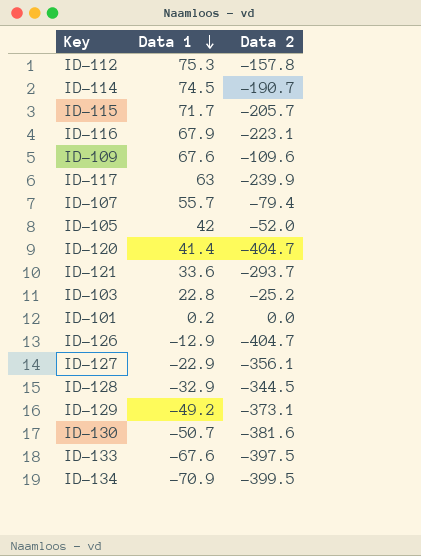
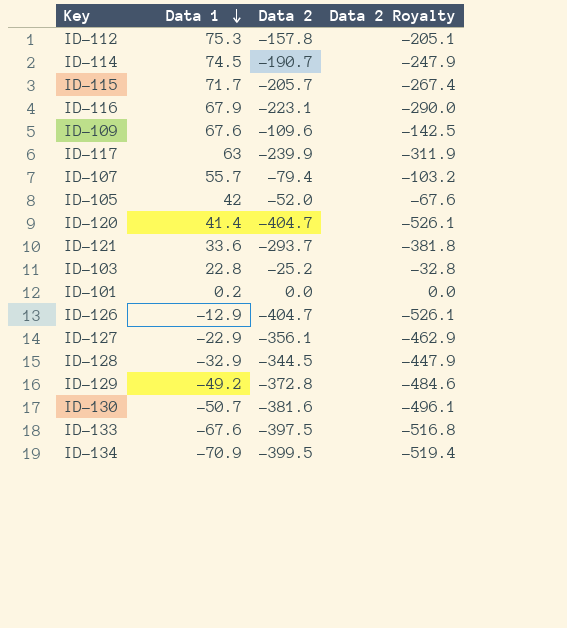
column Data 2 Royalty | formula: none -> [Data 2] * 1.3
ID-129 | Data 2: -373.1 -> -372.8

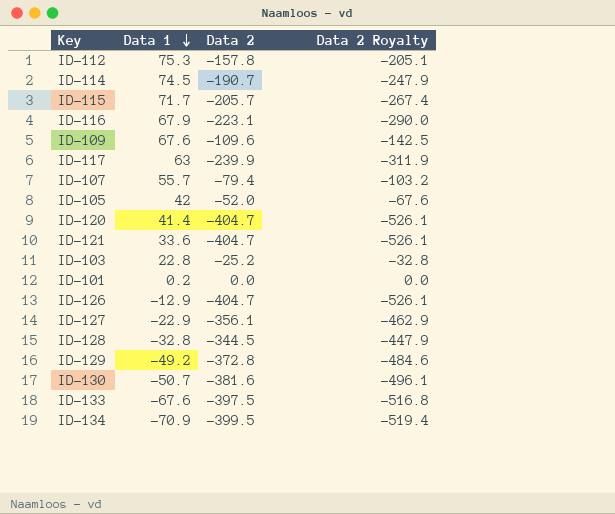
ID-121 | Data 2: -293.7 -> -404.7
ID-121 | Data 2 Royalty: -381.8 -> -526.1
ID-128 | Data 1: -32.9 -> -32.8

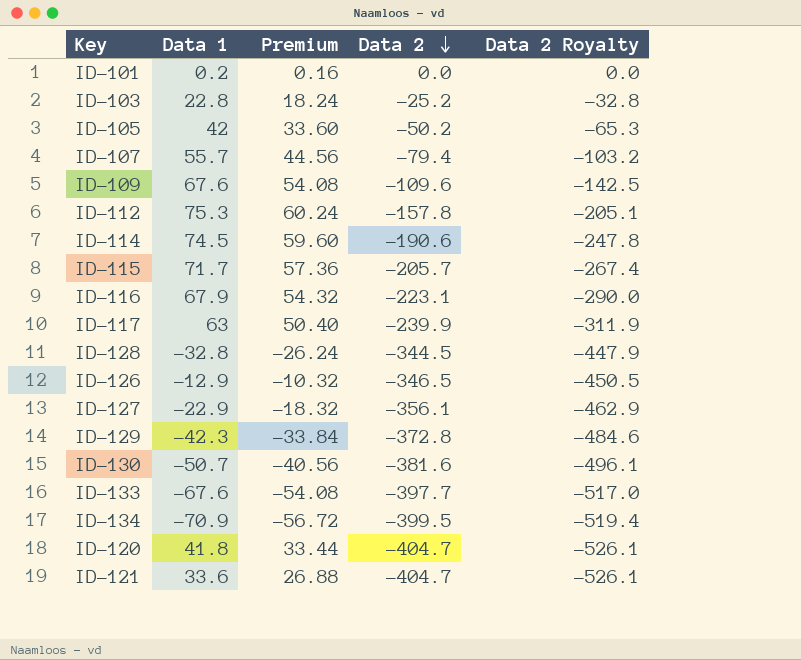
row order: Data 1 descending -> Data 2 descending
column Premium | formula: none -> [Data 1] * 0.8
ID-105 | Data 2: -52.0 -> -50.2
ID-105 | Data 2 Royalty: -67.6 -> -65.3
ID-114 | Data 2: -190.7 -> -190.6
ID-114 | Data 2 Royalty: -247.9 -> -247.8
ID-126 | Data 2: -404.7 -> -346.5
ID-126 | Data 2 Royalty: -526.1 -> -450.5
ID-129 | Data 1: -49.2 -> -42.3
ID-133 | Data 2: -397.5 -> -397.7
ID-133 | Data 2 Royalty: -516.8 -> -517.0
ID-120 | Data 1: 41.4 -> 41.8

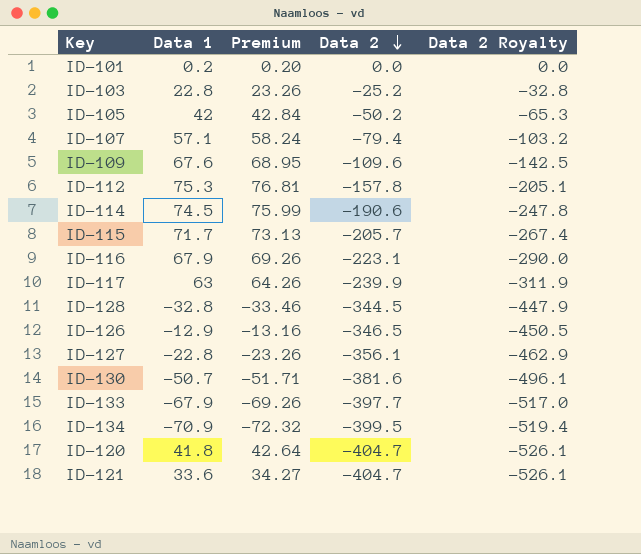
column Premium | formula: [Data 1] * 0.8 -> [Data 1] * 1.02
row ID-129: -42.3 | -33.84 | -372.8 | -484.6 -> none
ID-107 | Data 1: 55.7 -> 57.1
ID-127 | Data 1: -22.9 -> -22.8
ID-133 | Data 1: -67.6 -> -67.9

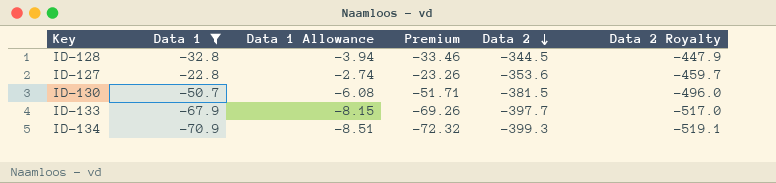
filter: none -> Data 1 <= -22.8
column Data 1 Allowance | formula: none -> [Data 1] * 0.12
ID-127 | Data 2: -356.1 -> -353.6
ID-127 | Data 2 Royalty: -462.9 -> -459.7
ID-130 | Data 2: -381.6 -> -381.5
ID-130 | Data 2 Royalty: -496.1 -> -496.0
ID-134 | Data 2: -399.5 -> -399.3
ID-134 | Data 2 Royalty: -519.4 -> -519.1

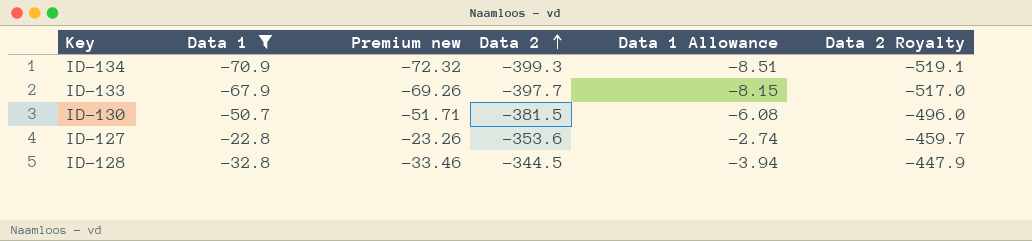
row order: Data 2 descending -> Data 2 ascending
column name: Premium -> Premium new
column Data 1 Allowance | position: 3 -> 5

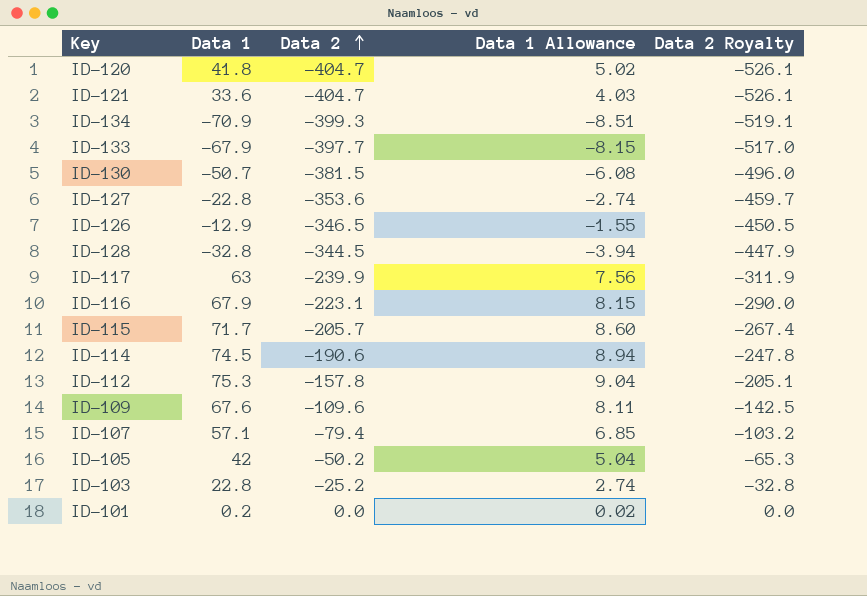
filter: Data 1 <= -22.8 -> none
column Premium new | formula: [Data 1] * 1.02 -> none

